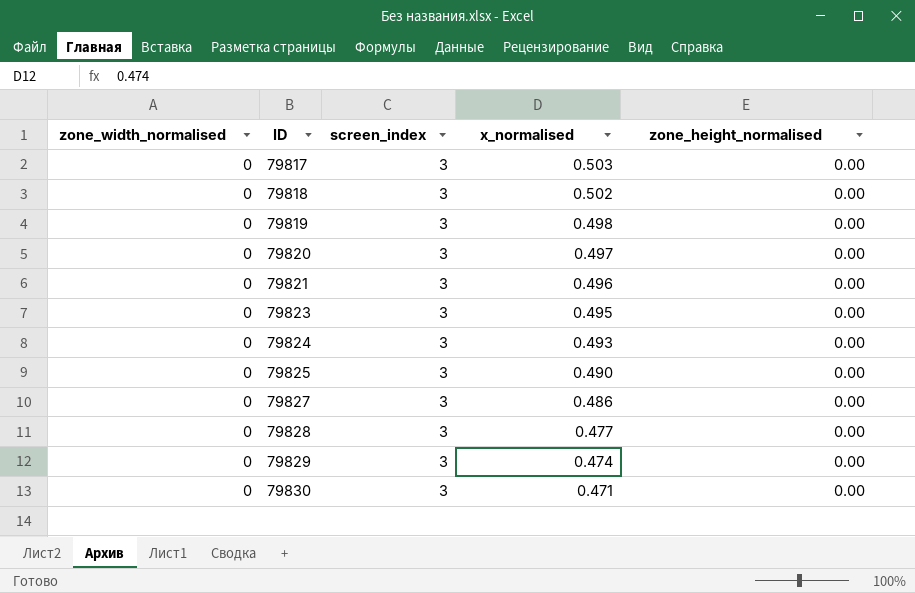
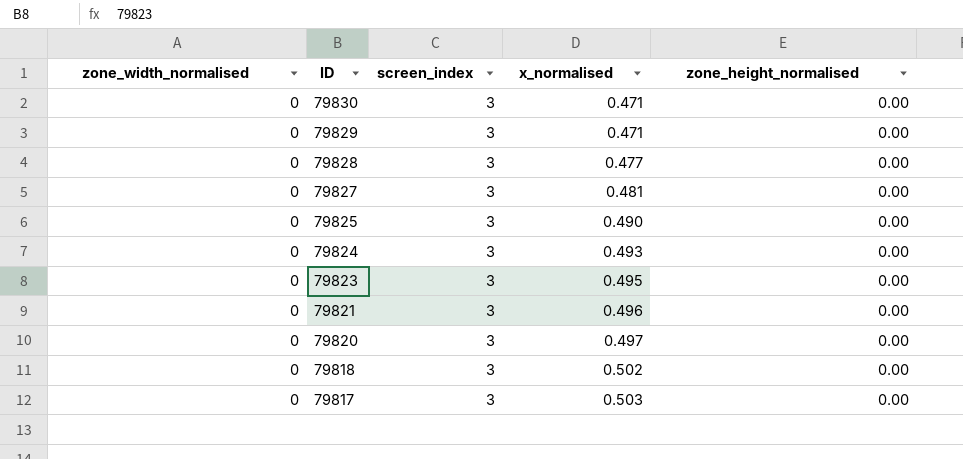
row order: ID ascending -> ID descending
row 79819: 0 | 3 | 0.498 | 0.00 -> none
79829 | x_normalised: 0.474 -> 0.471
79827 | x_normalised: 0.486 -> 0.481

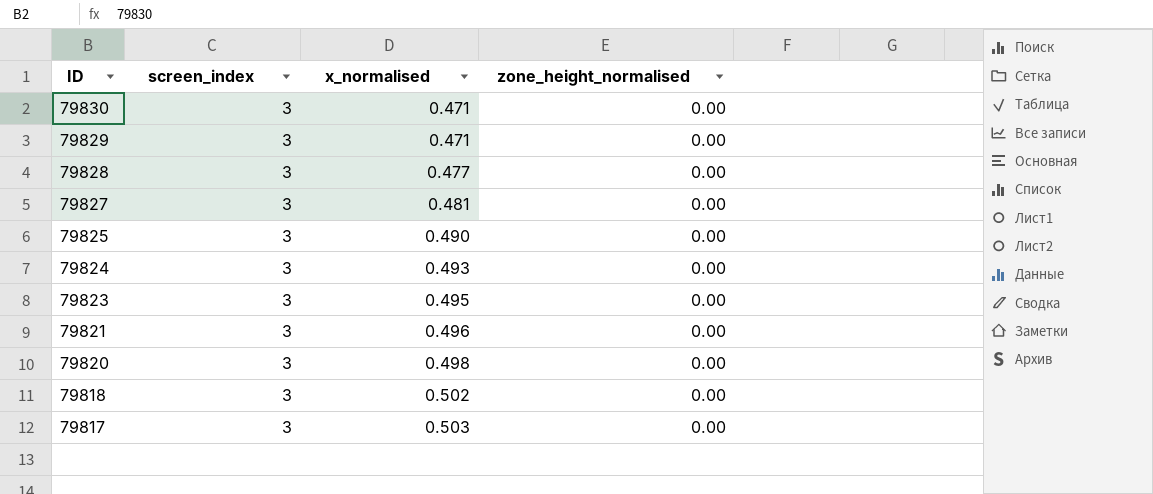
column zone_width_normalised | position: 1 -> none
79820 | x_normalised: 0.497 -> 0.498

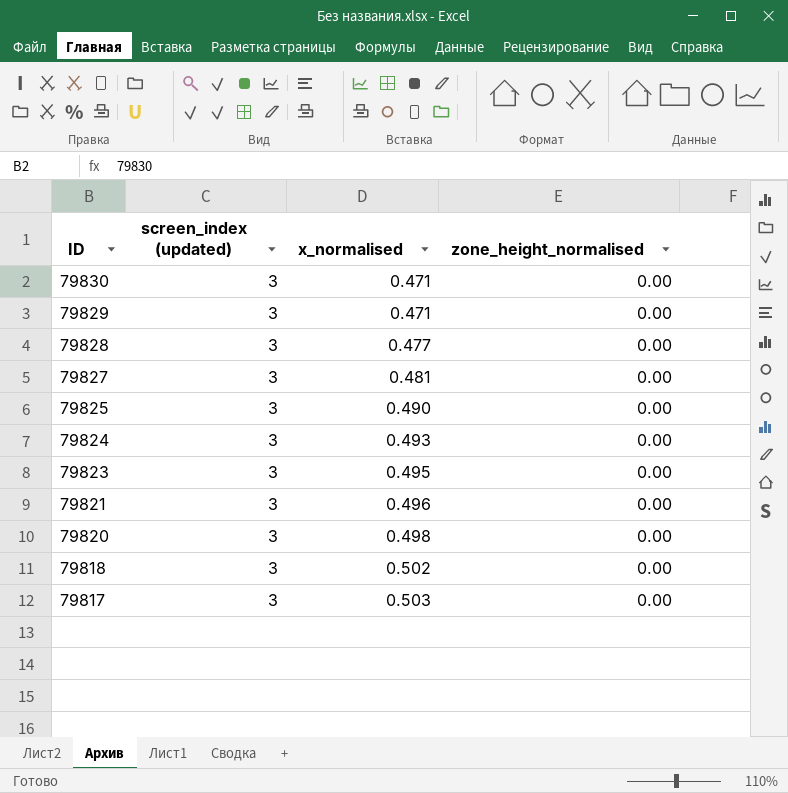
column name: screen_index -> screen_index (updated)

